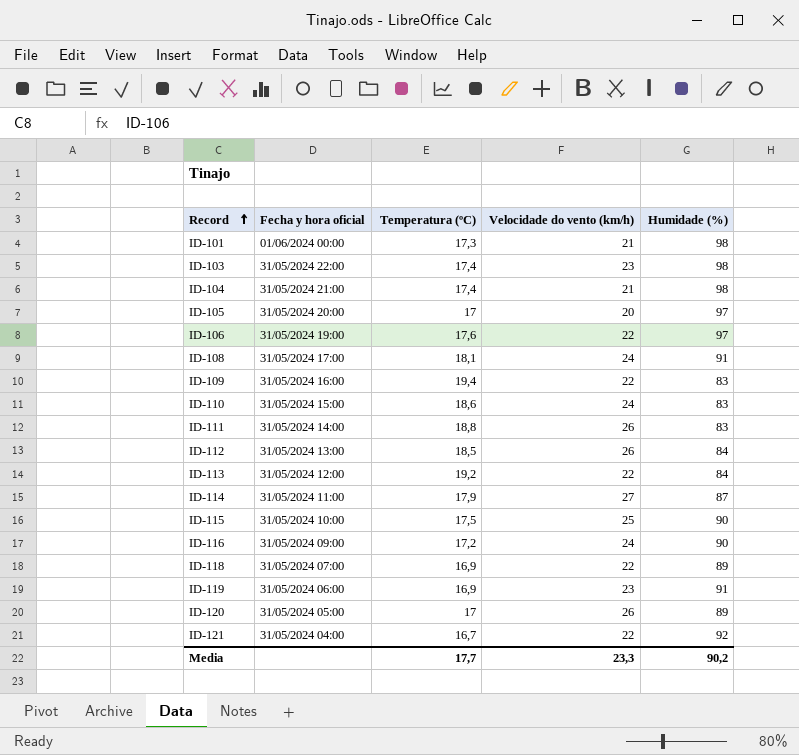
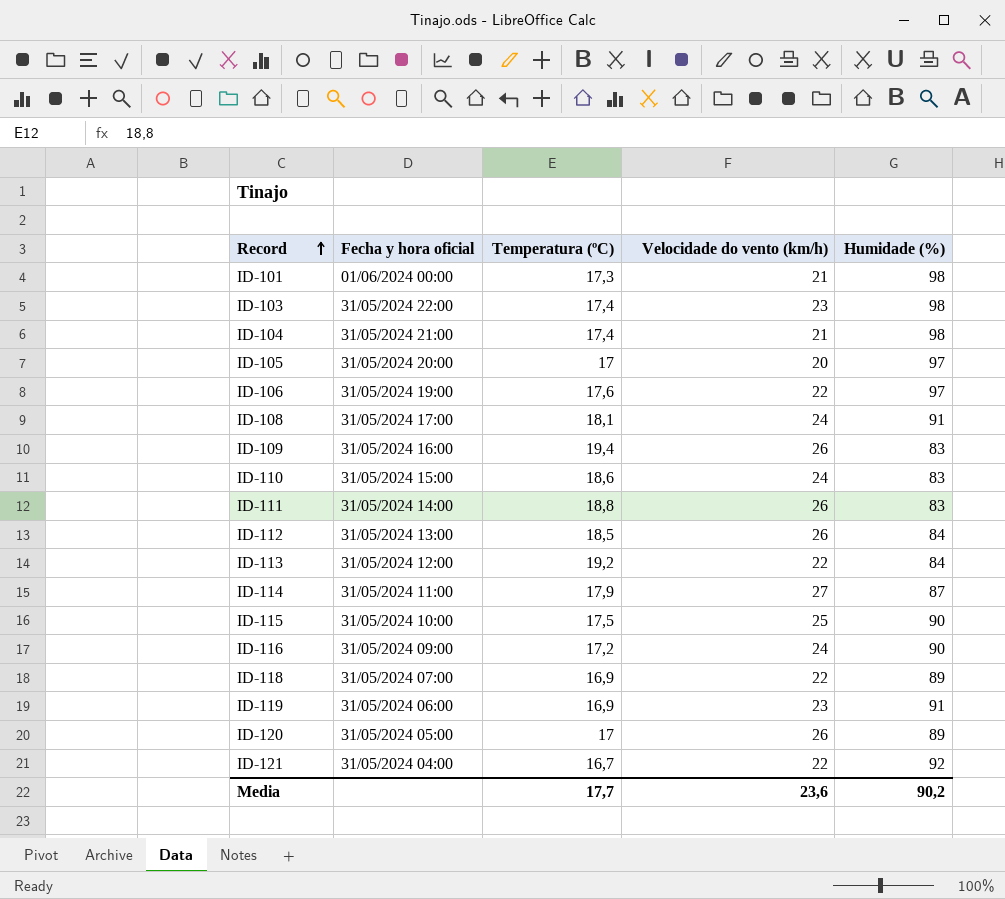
ID-109 | Velocidade do vento (km/h): 22 -> 26
Media | Velocidade do vento (km/h): 23,3 -> 23,6

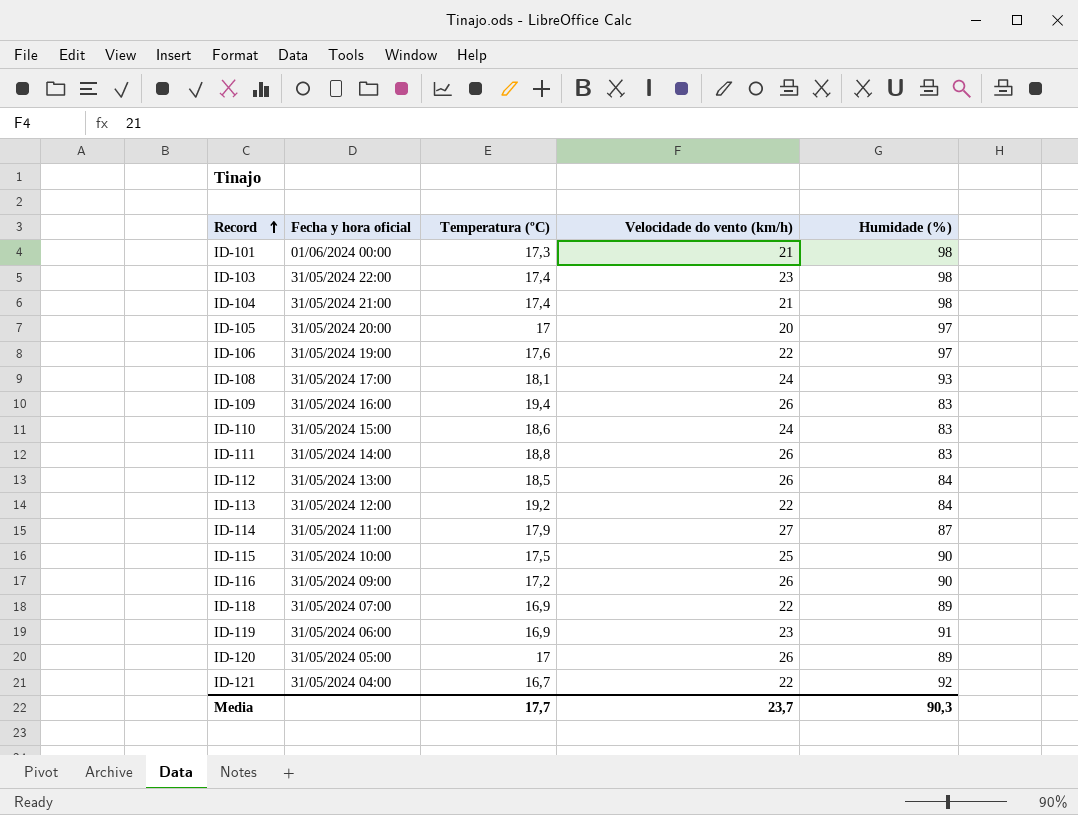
ID-108 | Humidade (%): 91 -> 93
ID-116 | Velocidade do vento (km/h): 24 -> 26
Media | Velocidade do vento (km/h): 23,6 -> 23,7
Media | Humidade (%): 90,2 -> 90,3

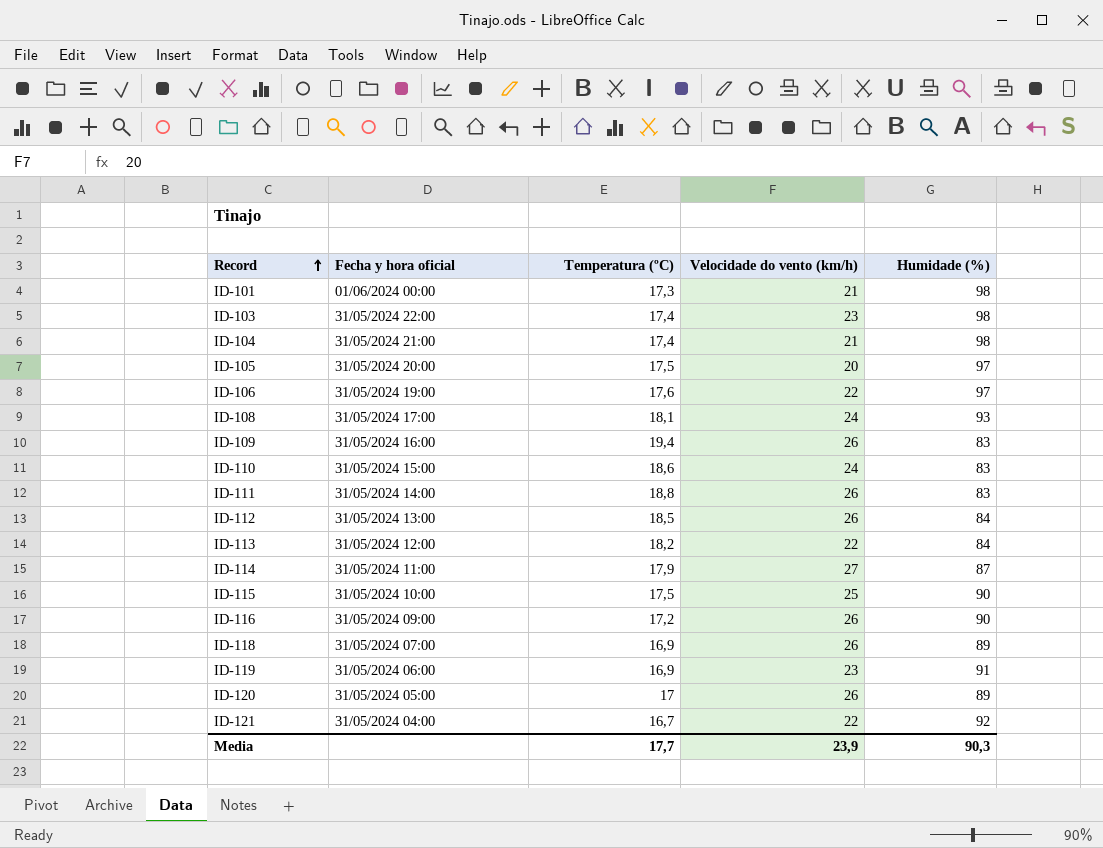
ID-105 | Temperatura (ºC): 17 -> 17,5
ID-113 | Temperatura (ºC): 19,2 -> 18,2
ID-118 | Velocidade do vento (km/h): 22 -> 26
Media | Velocidade do vento (km/h): 23,7 -> 23,9

